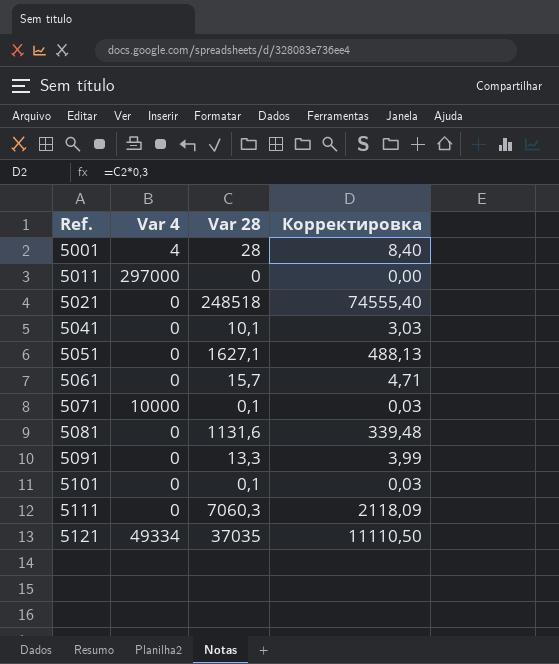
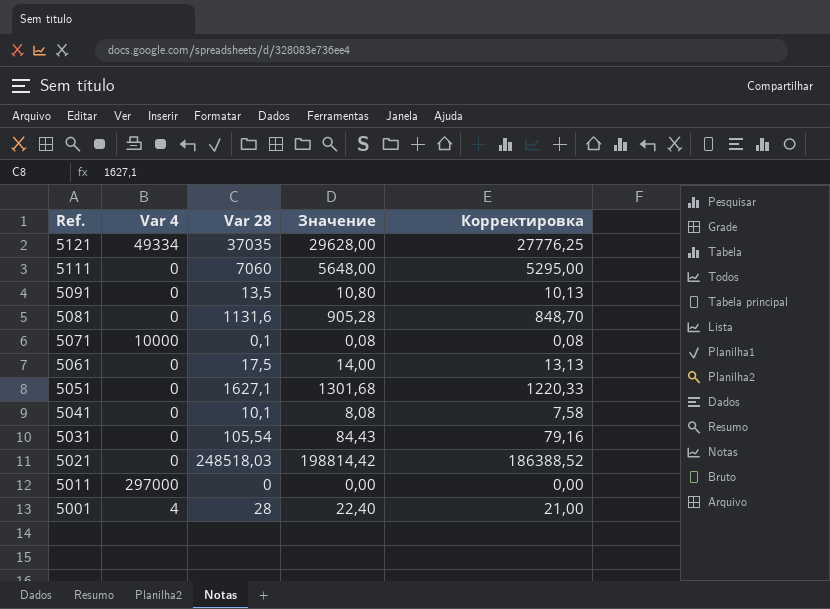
row order: Ref. ascending -> Ref. descending
column Значение | formula: none -> [Var 28] * 0,8
column Корректировка | formula: [Var 28] * 0,3 -> [Var 28] * 0,75
row 5101: 0 | 0,1 | 0,03 -> none
5111 | Var 28: 7060,3 -> 7060
5091 | Var 28: 13,3 -> 13,5
5061 | Var 28: 15,7 -> 17,5
row 5031: none -> 0 | 105,54 | 84,43 | 79,16
5021 | Var 28: 248518 -> 248518,03

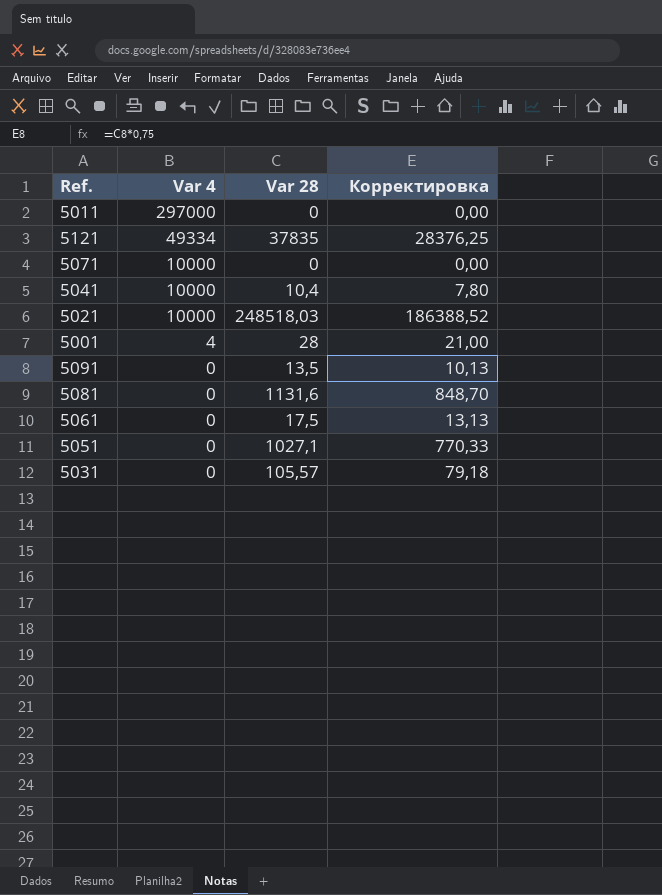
row order: Ref. descending -> Var 4 descending
column Значение | formula: [Var 28] * 0,8 -> none
row 5111: 0 | 7060 | 5648,00 | 5295,00 -> none
5121 | Var 28: 37035 -> 37835
5121 | Корректировка: 27776,25 -> 28376,25
5071 | Var 28: 0,1 -> 0
5071 | Корректировка: 0,08 -> 0,00
5041 | Var 4: 0 -> 10000
5041 | Var 28: 10,1 -> 10,4
5041 | Корректировка: 7,58 -> 7,80
5021 | Var 4: 0 -> 10000
5051 | Var 28: 1627,1 -> 1027,1
5051 | Корректировка: 1220,33 -> 770,33
5031 | Var 28: 105,54 -> 105,57
5031 | Корректировка: 79,16 -> 79,18

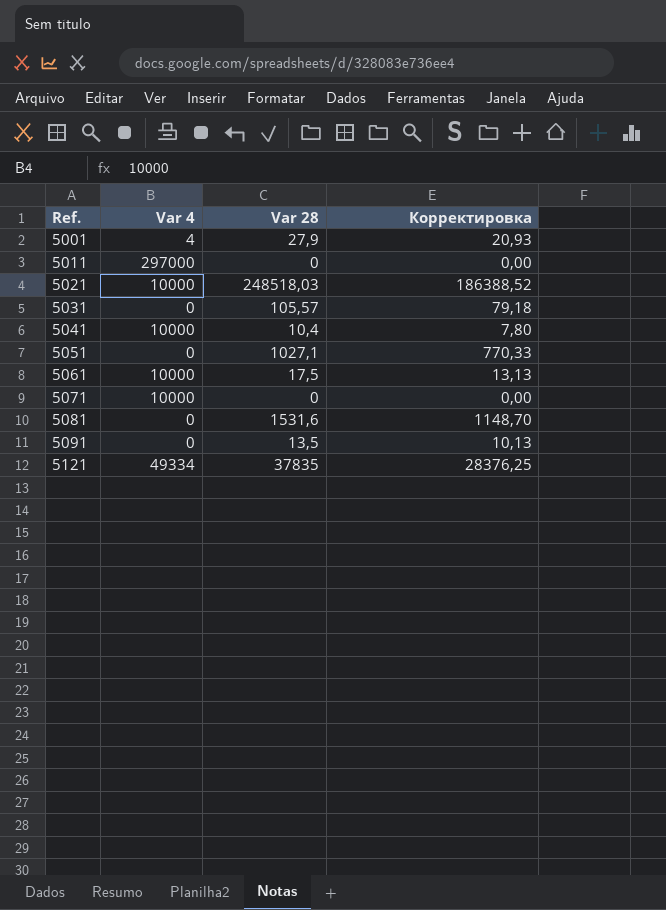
row order: Var 4 descending -> Ref. ascending
5001 | Var 28: 28 -> 27,9
5001 | Корректировка: 21,00 -> 20,93
5061 | Var 4: 0 -> 10000
5081 | Var 28: 1131,6 -> 1531,6
5081 | Корректировка: 848,70 -> 1148,70

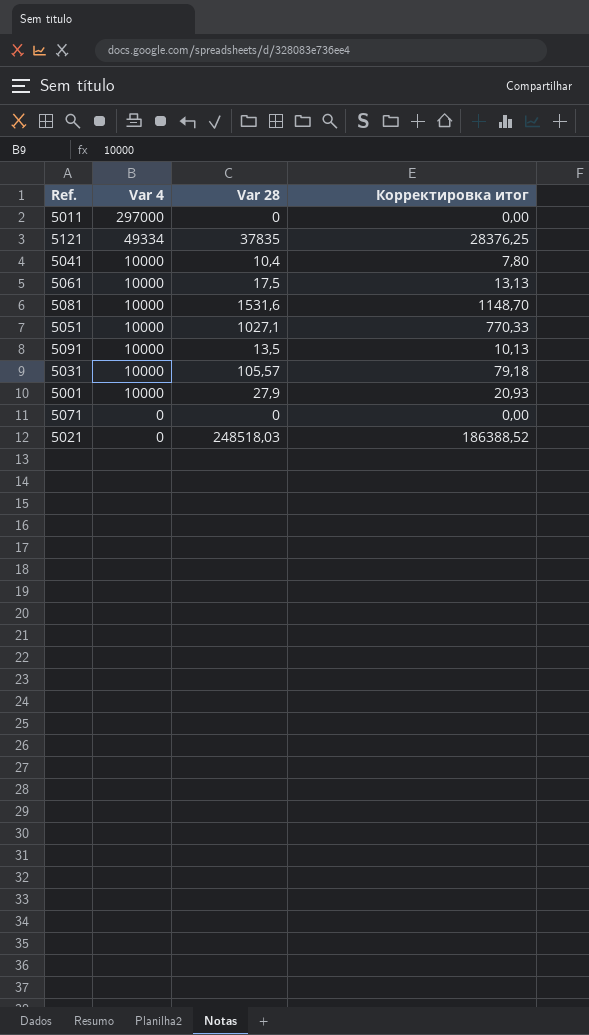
row order: Ref. ascending -> Var 4 descending
column name: Корректировка -> Корректировка итог
5081 | Var 4: 0 -> 10000
5051 | Var 4: 0 -> 10000
5091 | Var 4: 0 -> 10000
5031 | Var 4: 0 -> 10000
5001 | Var 4: 4 -> 10000
5071 | Var 4: 10000 -> 0
5021 | Var 4: 10000 -> 0

